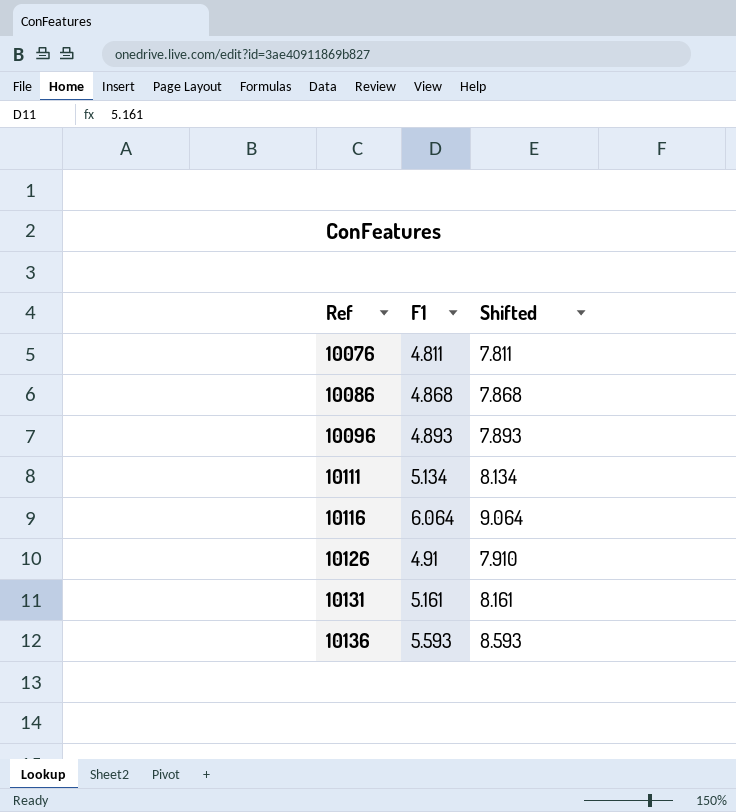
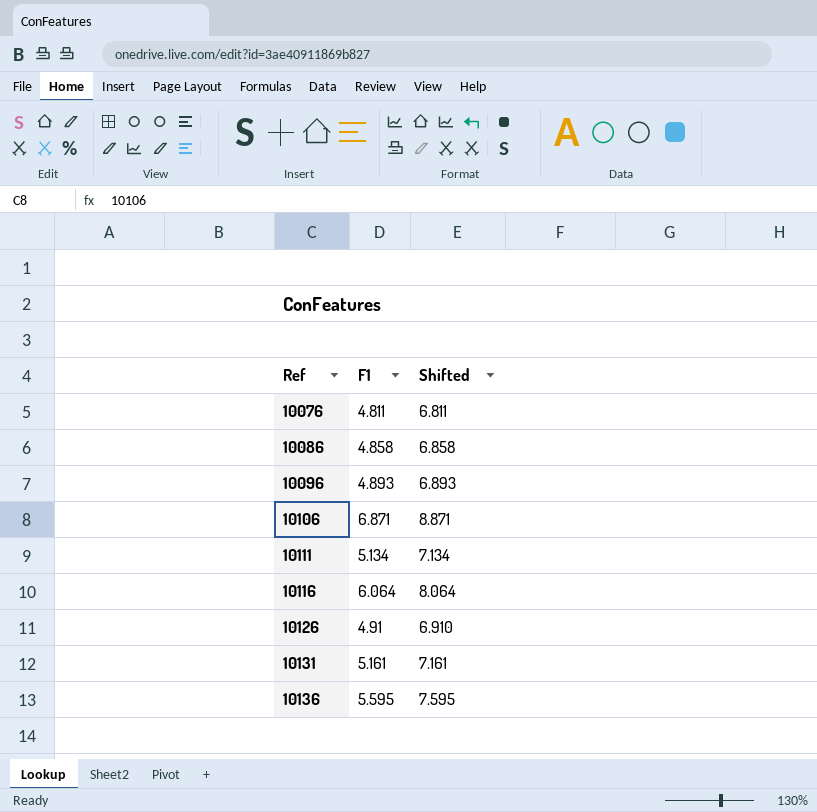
column Shifted | formula: [F1] + 3 -> [F1] + 2
10086 | F1: 4.868 -> 4.858
row 10106: none -> 6.871 | 8.871
10136 | F1: 5.593 -> 5.595

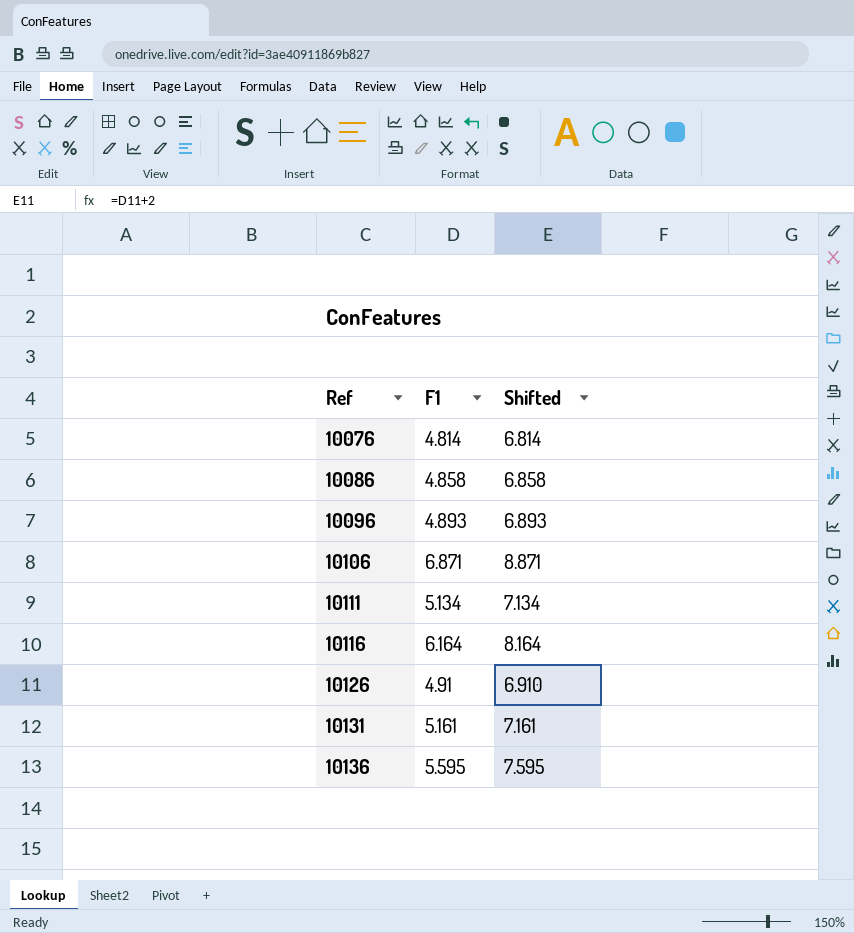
10076 | F1: 4.811 -> 4.814
10076 | Shifted: 6.811 -> 6.814
10116 | F1: 6.064 -> 6.164
10116 | Shifted: 8.064 -> 8.164

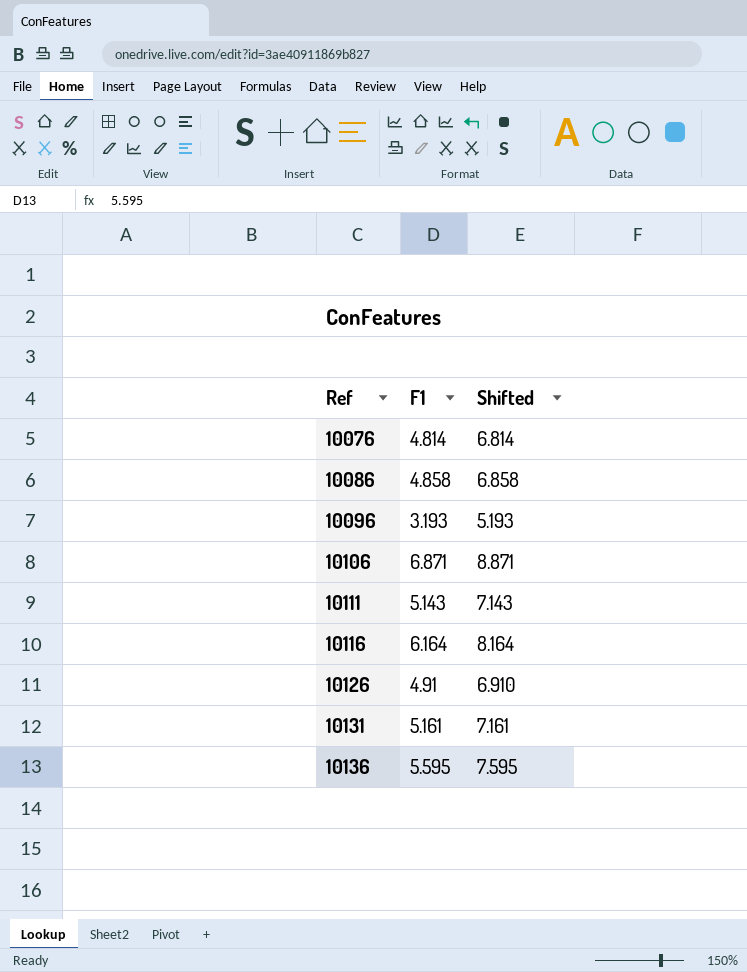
10096 | F1: 4.893 -> 3.193
10096 | Shifted: 6.893 -> 5.193
10111 | F1: 5.134 -> 5.143
10111 | Shifted: 7.134 -> 7.143

